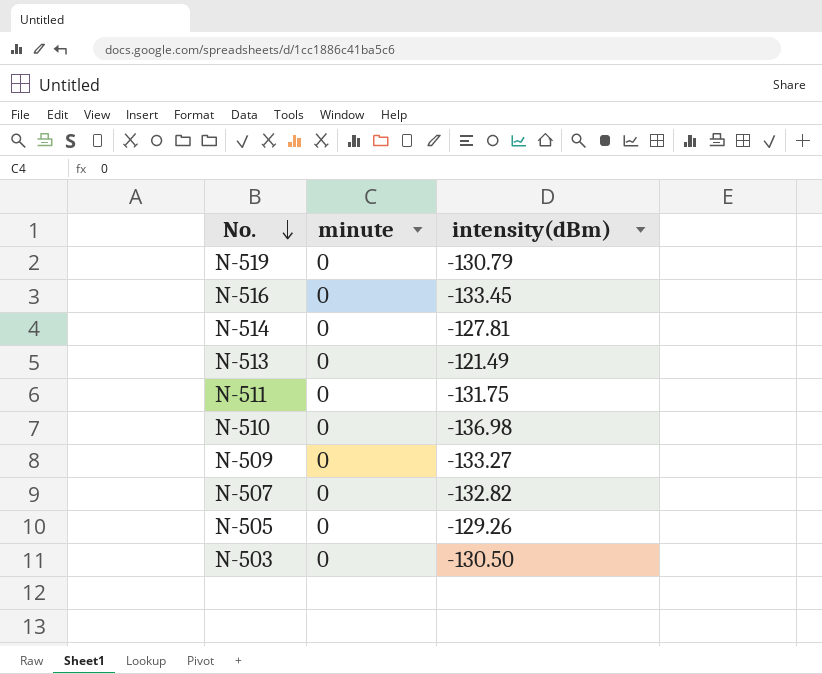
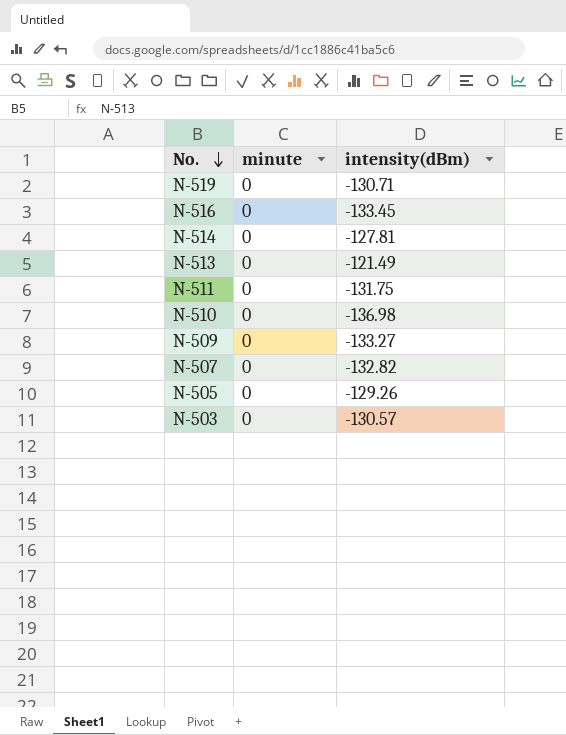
N-519 | intensity(dBm): -130.79 -> -130.71
N-503 | intensity(dBm): -130.50 -> -130.57

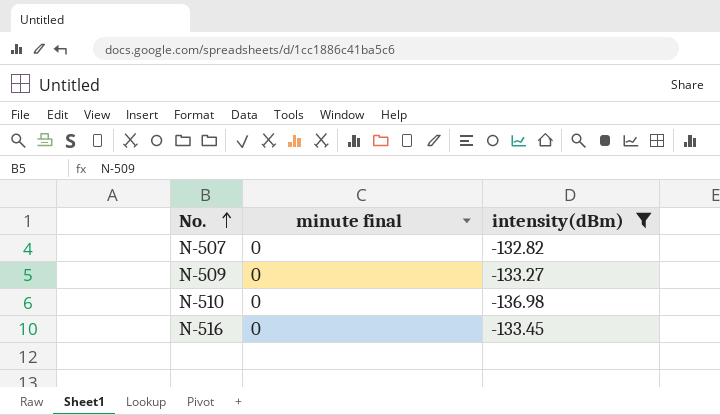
filter: none -> intensity(dBm) <= -132.82
row order: No. descending -> No. ascending
column name: minute -> minute final

